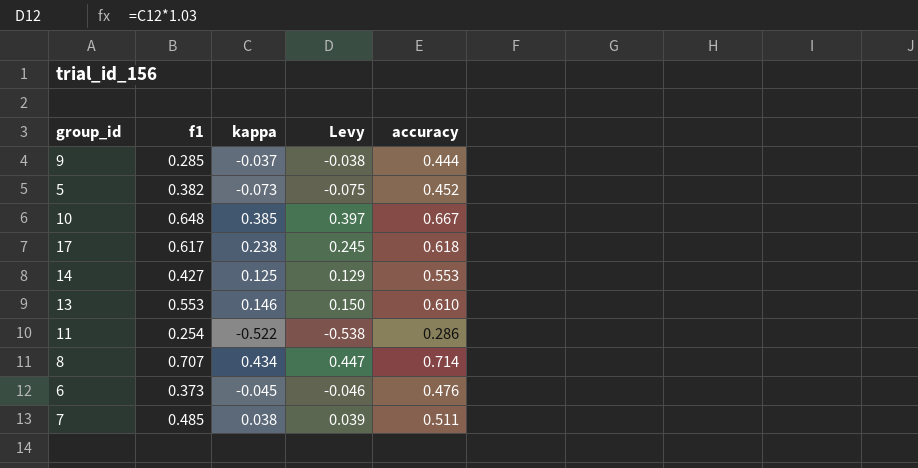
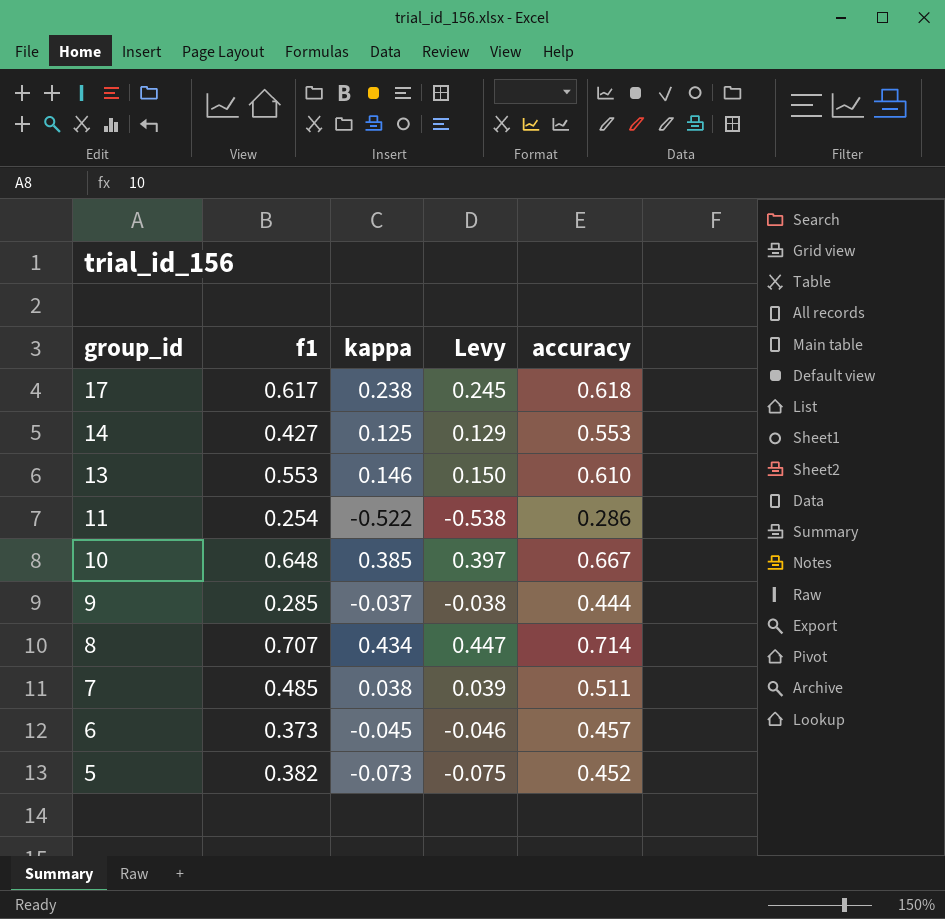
row order: none -> group_id descending
6 | accuracy: 0.476 -> 0.457

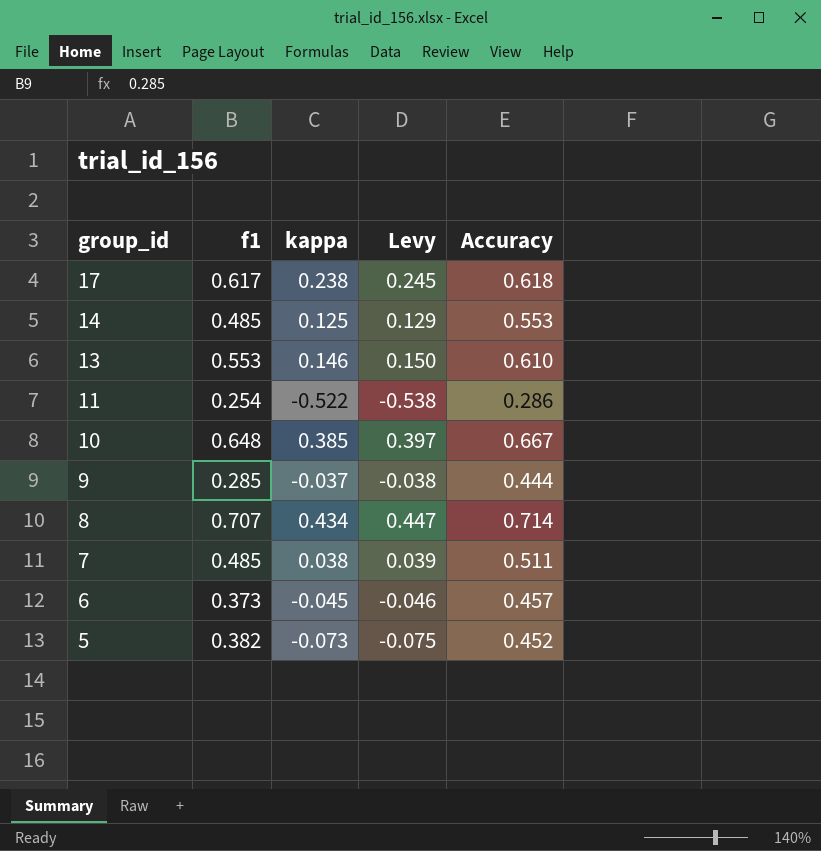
column name: accuracy -> Accuracy
14 | f1: 0.427 -> 0.485

